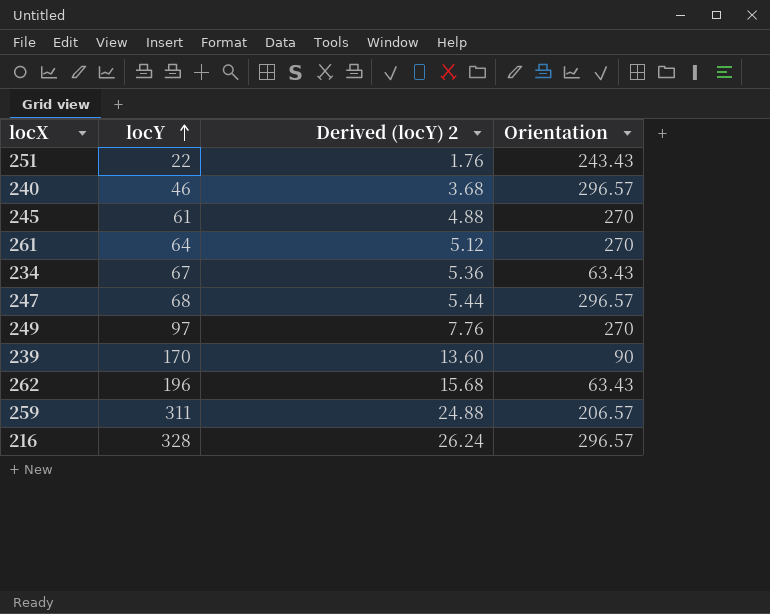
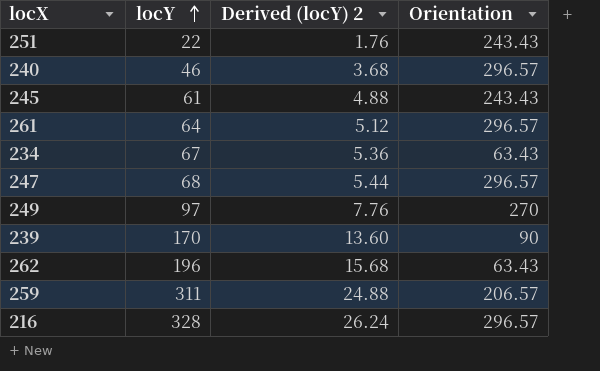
245 | Orientation: 270 -> 243.43
261 | Orientation: 270 -> 296.57

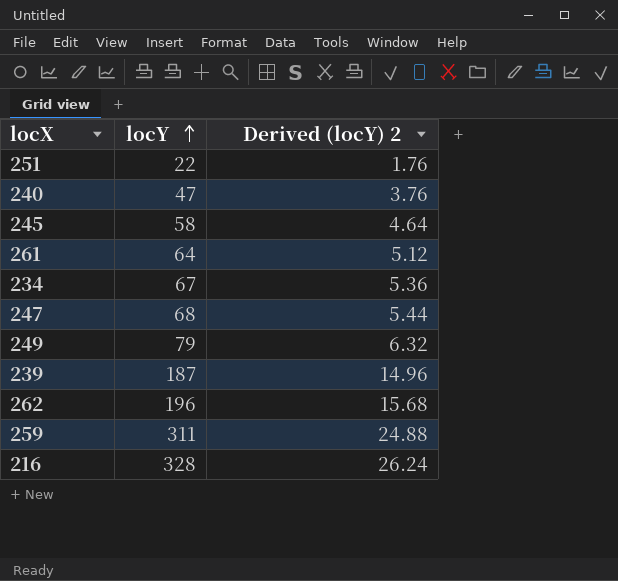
column Orientation | position: 4 -> none
240 | locY: 46 -> 47
240 | Derived (locY) 2: 3.68 -> 3.76
245 | locY: 61 -> 58
245 | Derived (locY) 2: 4.88 -> 4.64
249 | locY: 97 -> 79
249 | Derived (locY) 2: 7.76 -> 6.32
239 | locY: 170 -> 187
239 | Derived (locY) 2: 13.60 -> 14.96

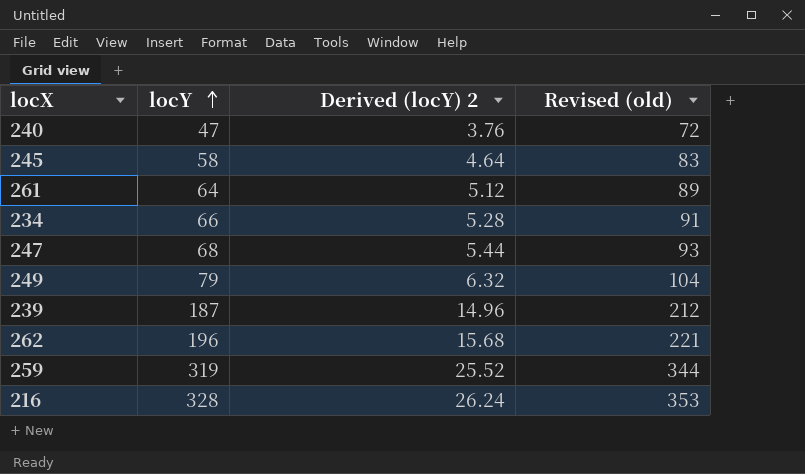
column Revised (old) | formula: none -> [locY] + 25
row 251: 22 | 1.76 -> none
234 | locY: 67 -> 66
234 | Derived (locY) 2: 5.36 -> 5.28
259 | locY: 311 -> 319
259 | Derived (locY) 2: 24.88 -> 25.52

